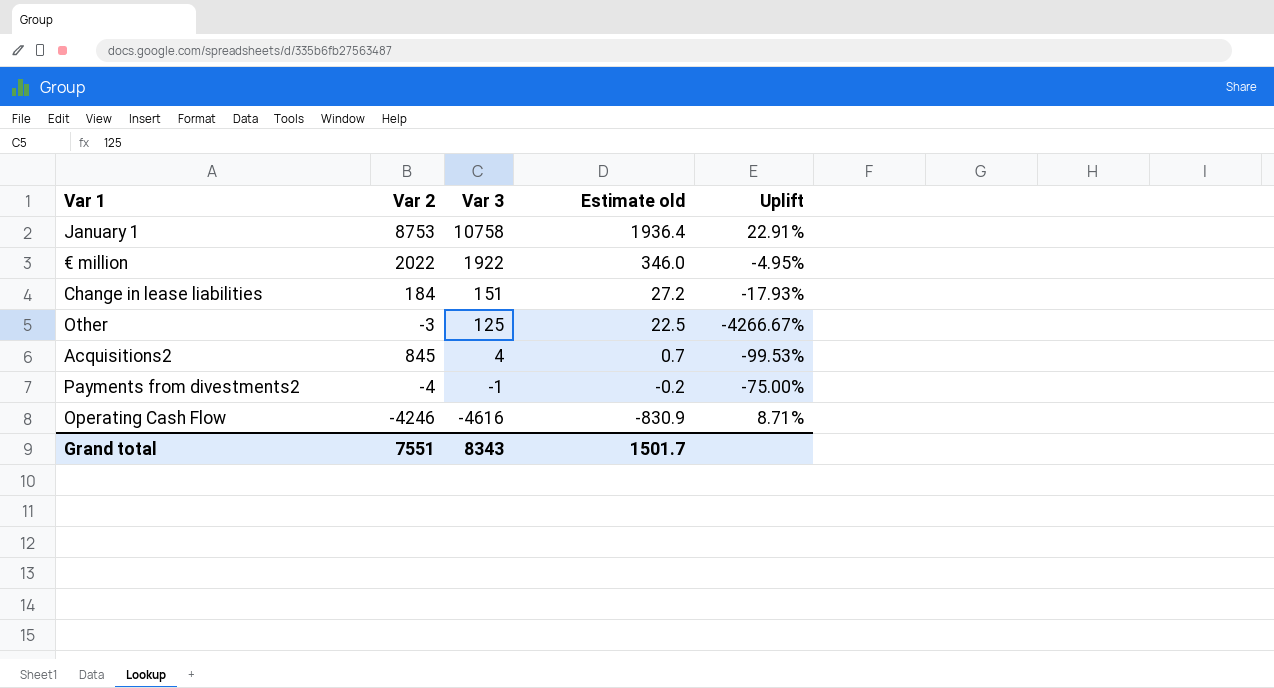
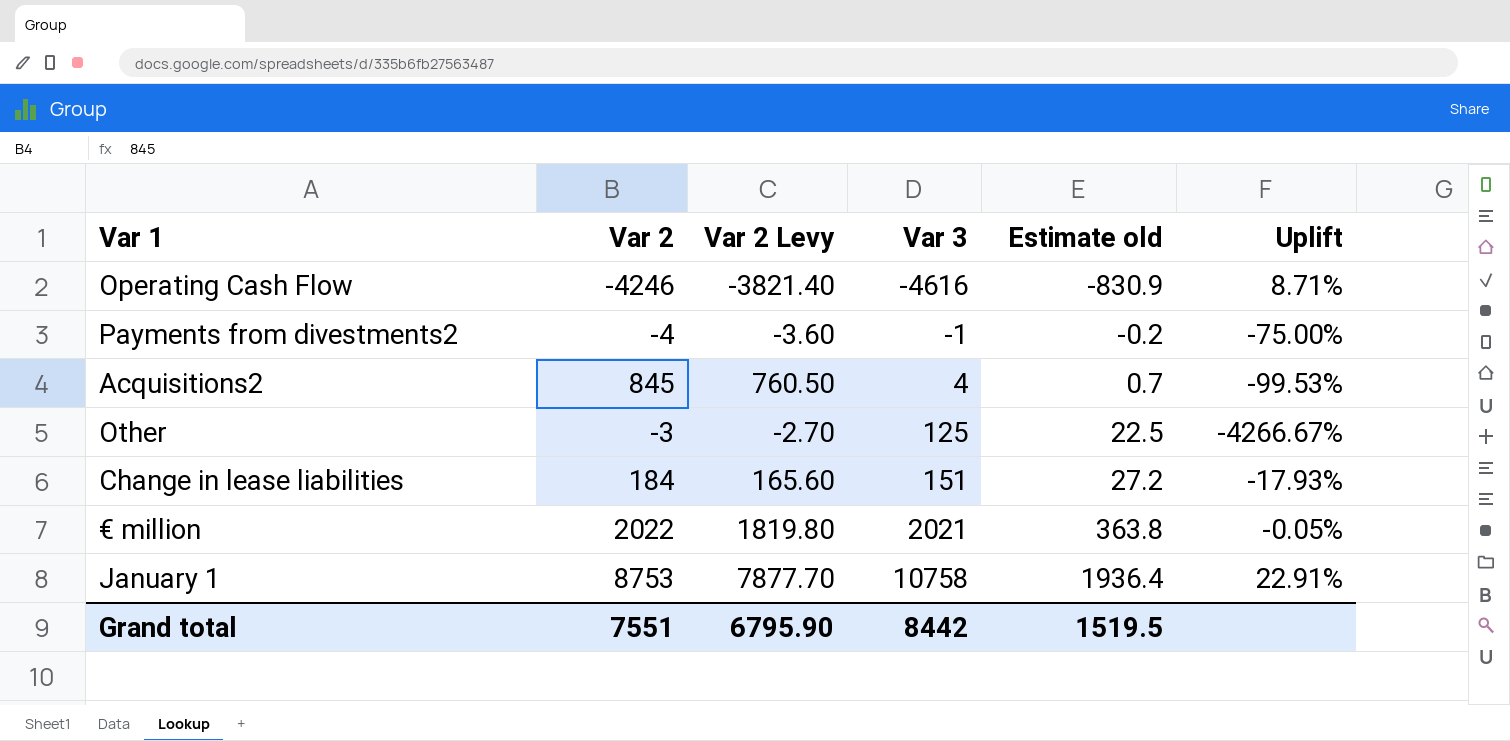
row order: Var 3 descending -> Var 3 ascending
column Var 2 Levy | formula: none -> [Var 2] * 0.9
€ million | Var 3: 1922 -> 2021
€ million | Estimate old: 346.0 -> 363.8
€ million | Uplift: -4.95% -> -0.05%
Grand total | Var 3: 8343 -> 8442
Grand total | Estimate old: 1501.7 -> 1519.5

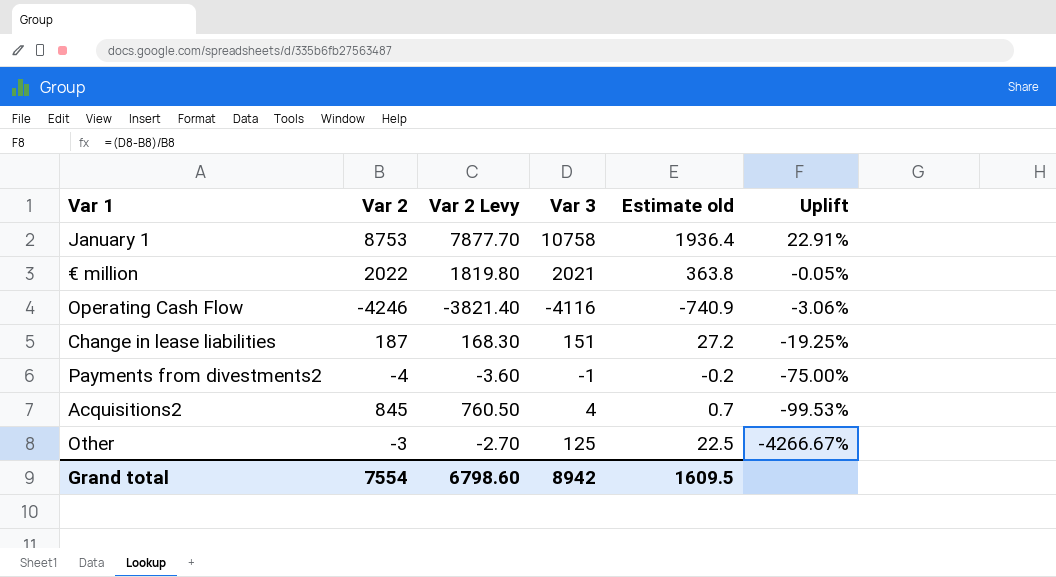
row order: Var 3 ascending -> Uplift descending
Operating Cash Flow | Var 3: -4616 -> -4116
Operating Cash Flow | Estimate old: -830.9 -> -740.9
Operating Cash Flow | Uplift: 8.71% -> -3.06%
Change in lease liabilities | Var 2: 184 -> 187
Change in lease liabilities | Var 2 Levy: 165.60 -> 168.30
Change in lease liabilities | Uplift: -17.93% -> -19.25%
Grand total | Var 2: 7551 -> 7554
Grand total | Var 2 Levy: 6795.90 -> 6798.60
Grand total | Var 3: 8442 -> 8942
Grand total | Estimate old: 1519.5 -> 1609.5

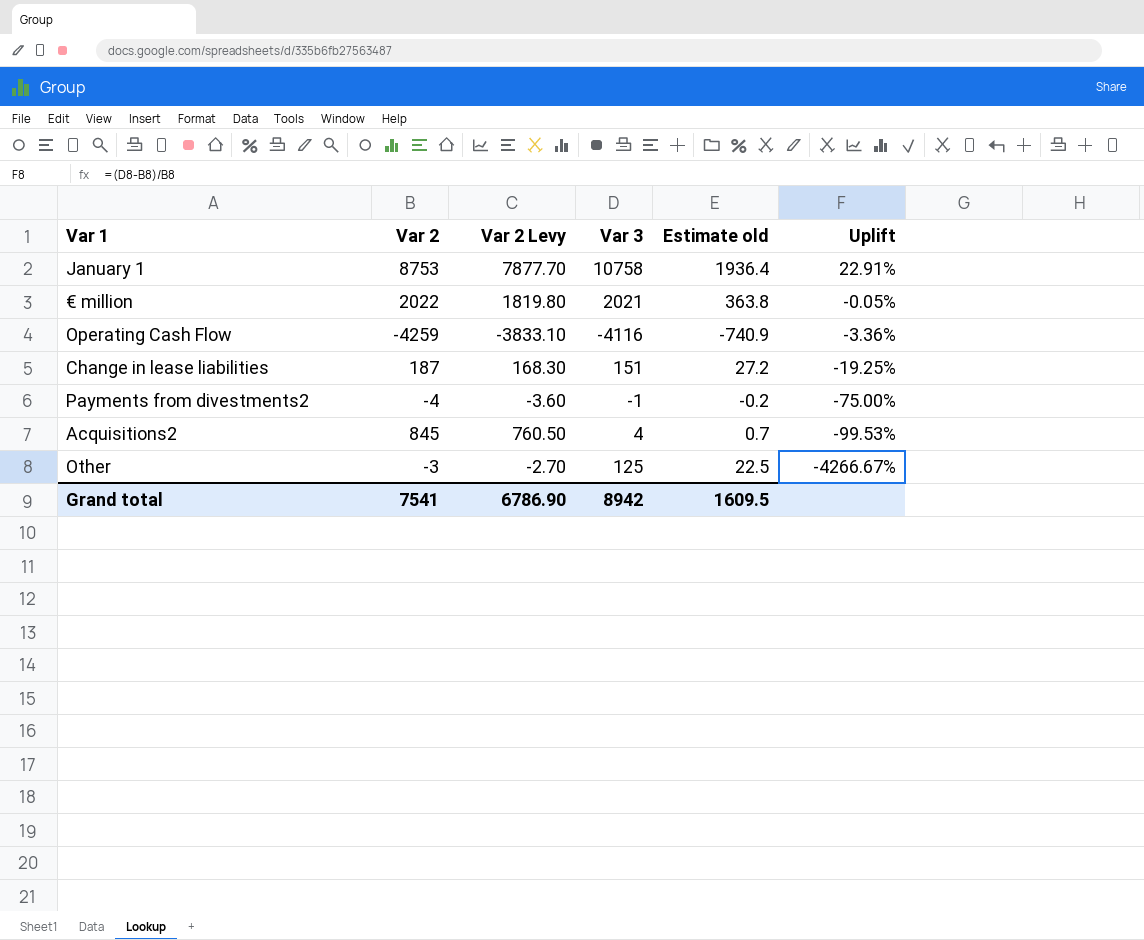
Operating Cash Flow | Var 2: -4246 -> -4259
Operating Cash Flow | Var 2 Levy: -3821.40 -> -3833.10
Operating Cash Flow | Uplift: -3.06% -> -3.36%
Grand total | Var 2: 7554 -> 7541
Grand total | Var 2 Levy: 6798.60 -> 6786.90

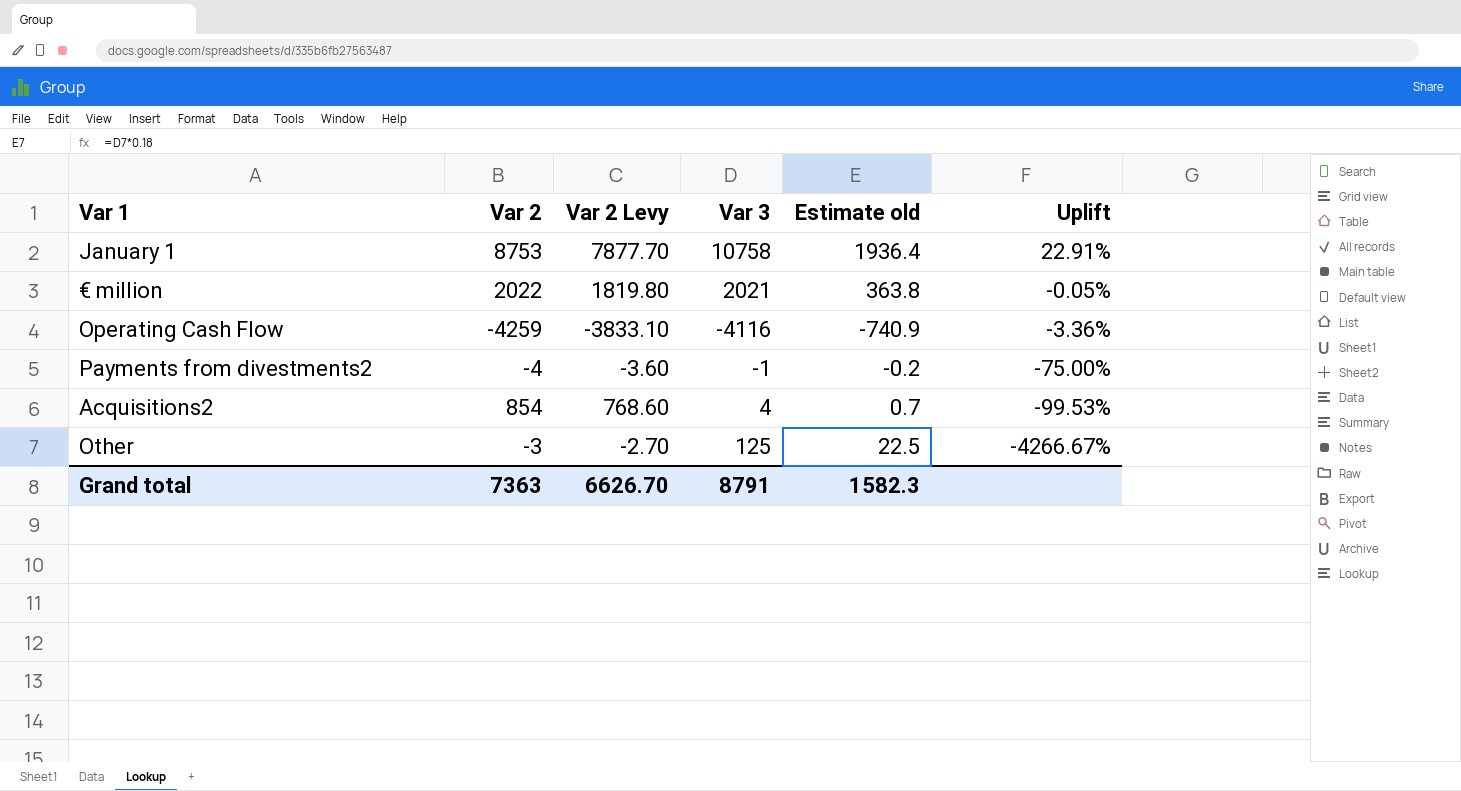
row Change in lease liabilities: 187 | 168.30 | 151 | 27.2 | -19.25% -> none
Acquisitions2 | Var 2: 845 -> 854
Acquisitions2 | Var 2 Levy: 760.50 -> 768.60
Grand total | Var 2: 7541 -> 7363
Grand total | Var 2 Levy: 6786.90 -> 6626.70
Grand total | Var 3: 8942 -> 8791
Grand total | Estimate old: 1609.5 -> 1582.3

